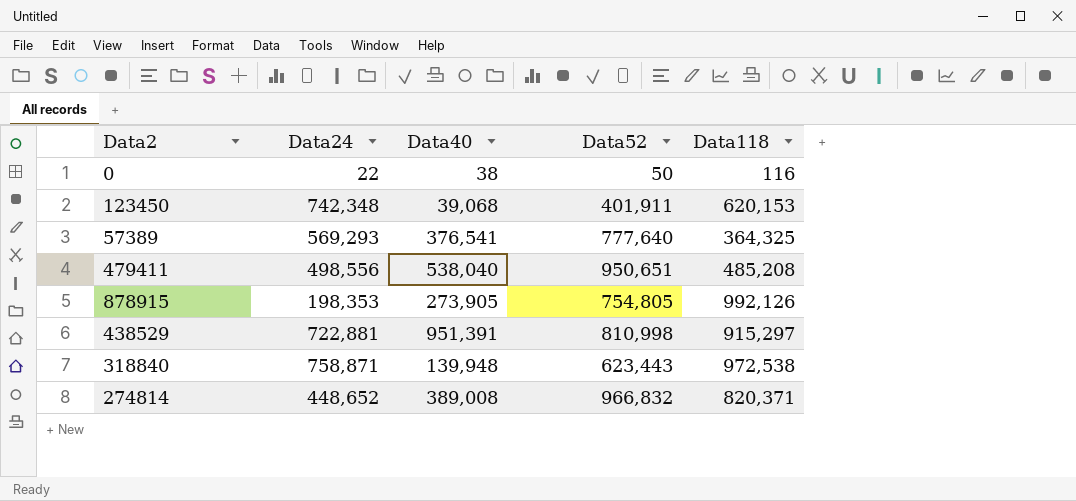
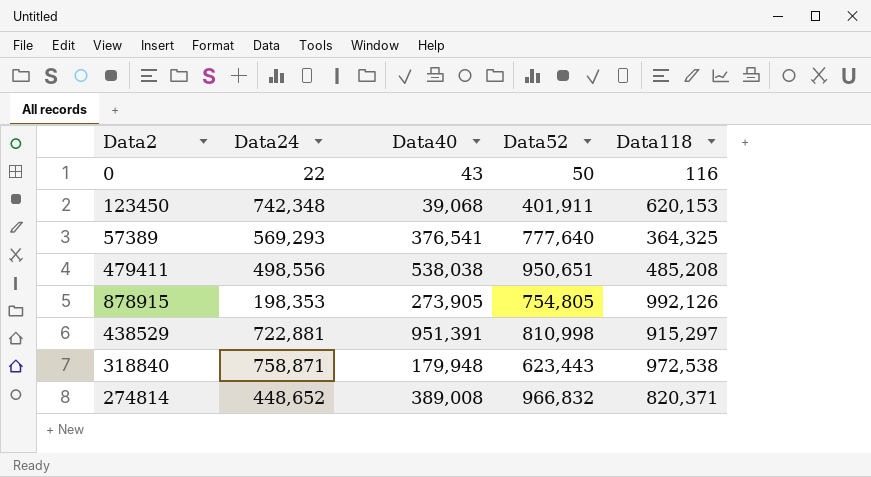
0 | Data40: 38 -> 43
479411 | Data40: 538,040 -> 538,038
318840 | Data40: 139,948 -> 179,948

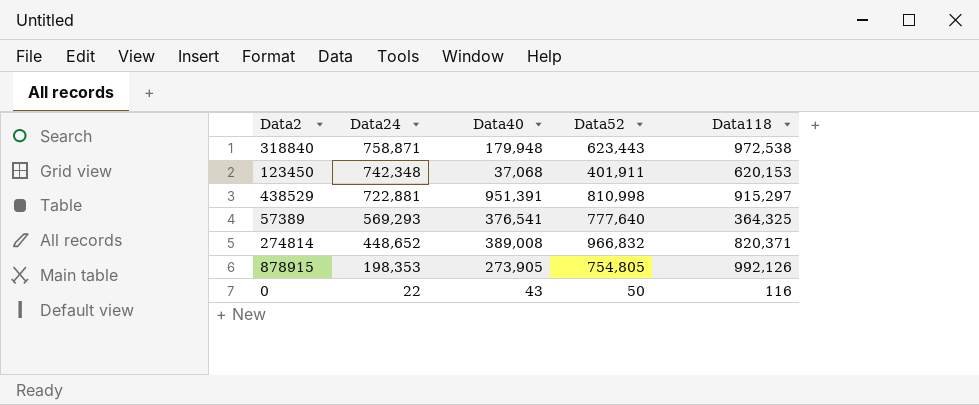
row order: none -> Data24 descending
row 479411: 498,556 | 538,038 | 950,651 | 485,208 -> none
123450 | Data40: 39,068 -> 37,068

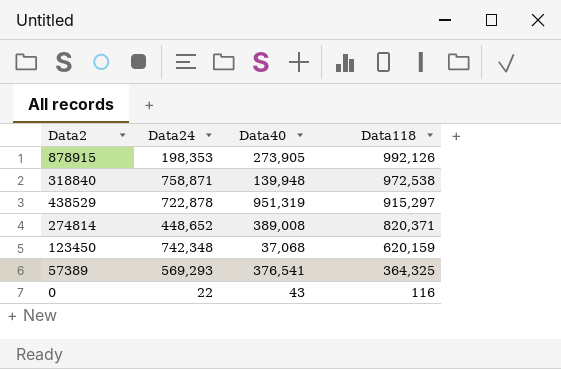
row order: Data24 descending -> Data118 descending
column Data52 | position: 4 -> none
318840 | Data40: 179,948 -> 139,948
438529 | Data24: 722,881 -> 722,878
438529 | Data40: 951,391 -> 951,319
123450 | Data118: 620,153 -> 620,159

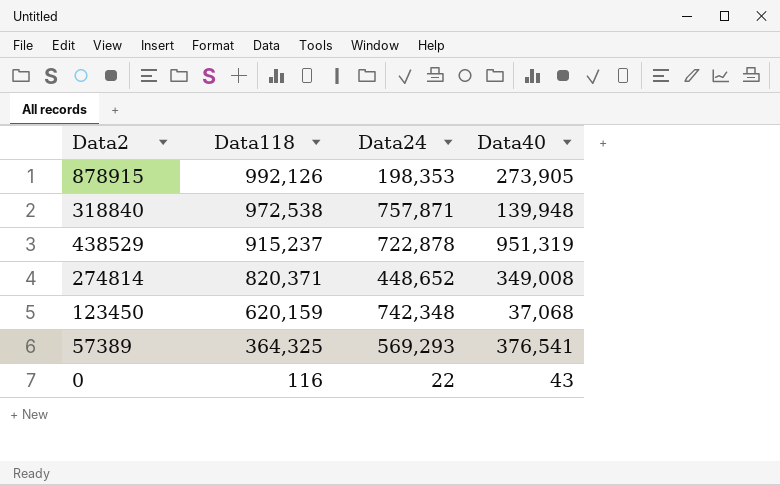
column Data118 | position: 4 -> 2
318840 | Data24: 758,871 -> 757,871
438529 | Data118: 915,297 -> 915,237
274814 | Data40: 389,008 -> 349,008

